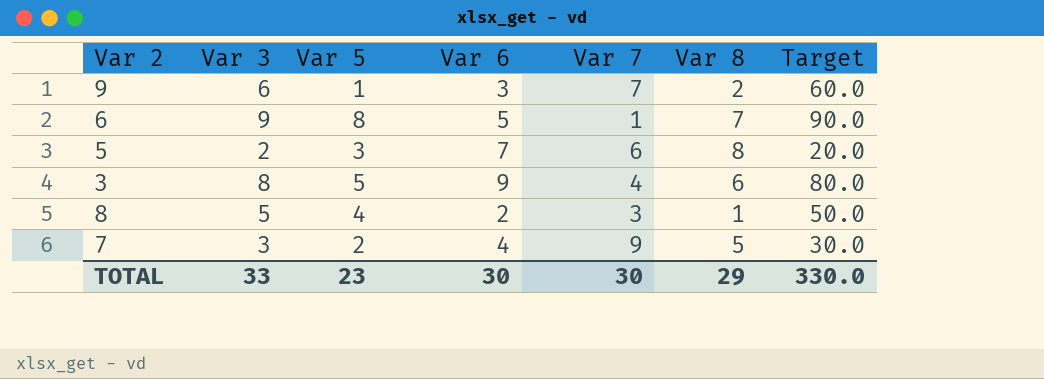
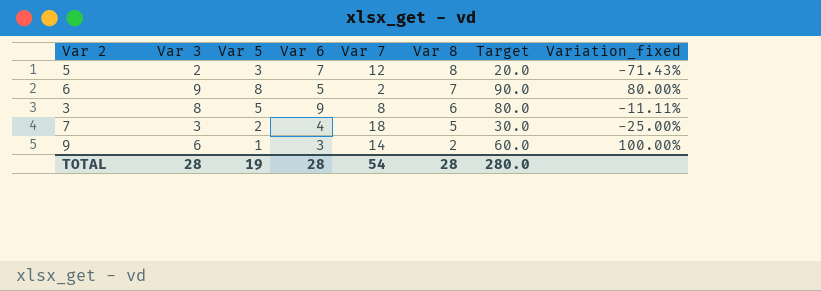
row order: none -> Var 8 descending
column Variation_fixed | formula: none -> ([Var 3] - [Var 6]) / [Var 6]
row 8: 5 | 4 | 2 | 3 | 1 | 50.0 -> none
5 | Var 7: 6 -> 12
6 | Var 7: 1 -> 2
3 | Var 7: 4 -> 8
7 | Var 7: 9 -> 18
9 | Var 7: 7 -> 14
TOTAL | Var 3: 33 -> 28
TOTAL | Var 5: 23 -> 19
TOTAL | Var 6: 30 -> 28
TOTAL | Var 7: 30 -> 54
TOTAL | Var 8: 29 -> 28
TOTAL | Target: 330.0 -> 280.0

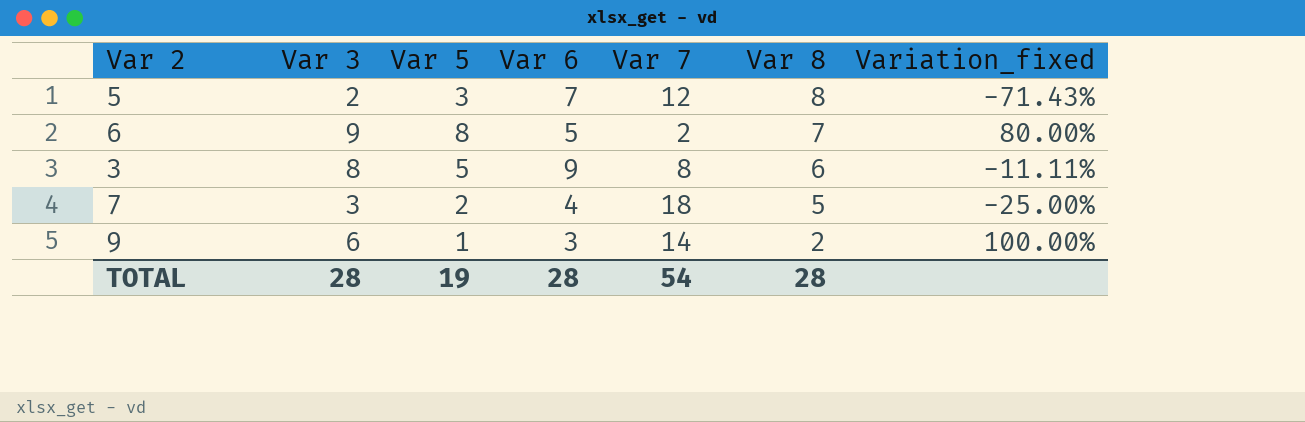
column Target | formula: [Var 3] * 10 -> none

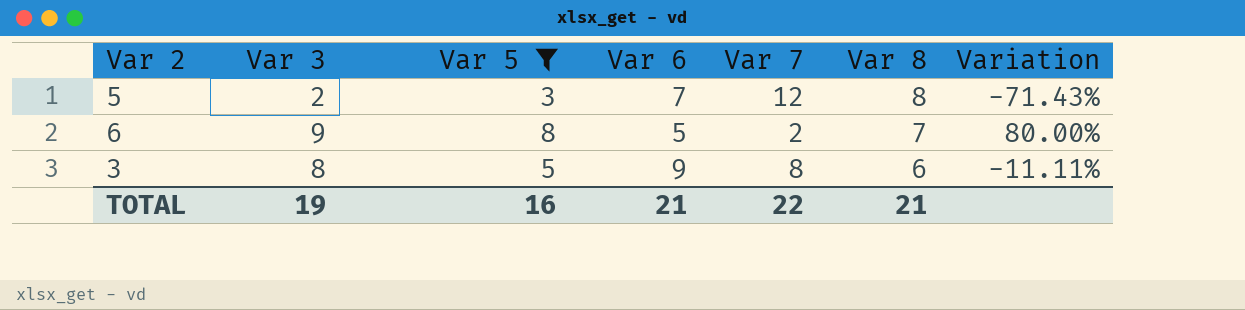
filter: none -> Var 5 >= 3
column name: Variation_fixed -> Variation
TOTAL | Var 3: 28 -> 19
TOTAL | Var 5: 19 -> 16
TOTAL | Var 6: 28 -> 21
TOTAL | Var 7: 54 -> 22
TOTAL | Var 8: 28 -> 21

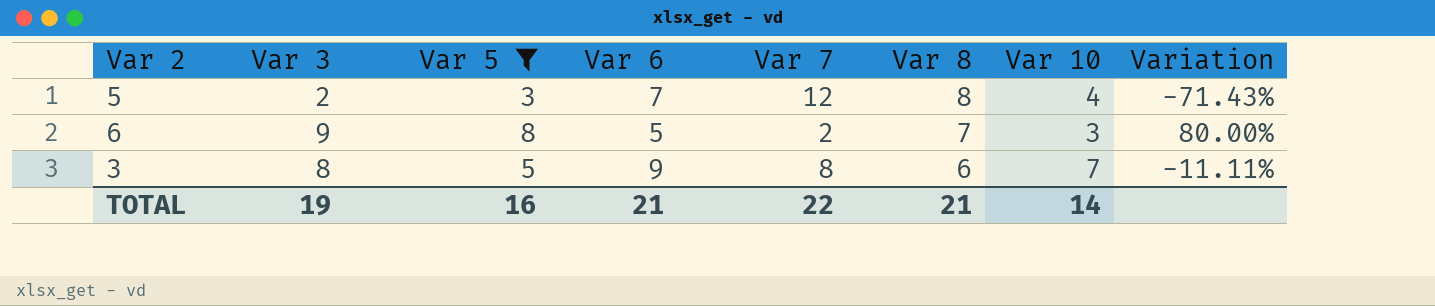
column Var 10 | position: none -> 7

